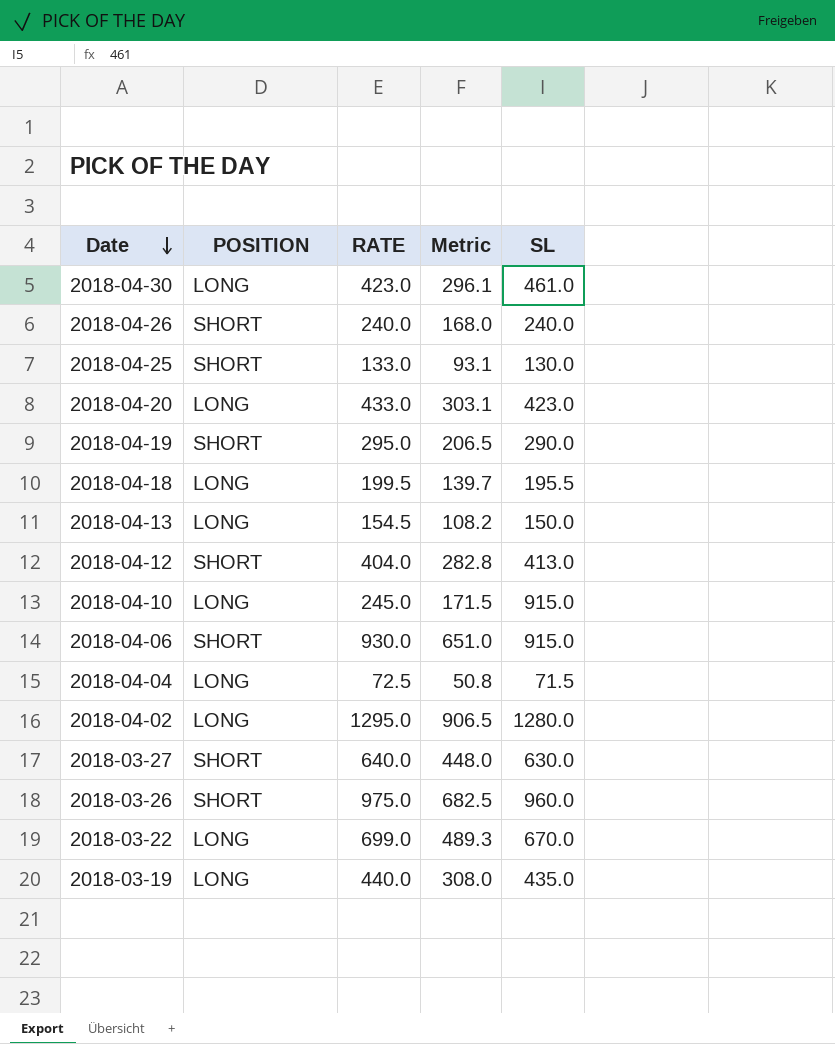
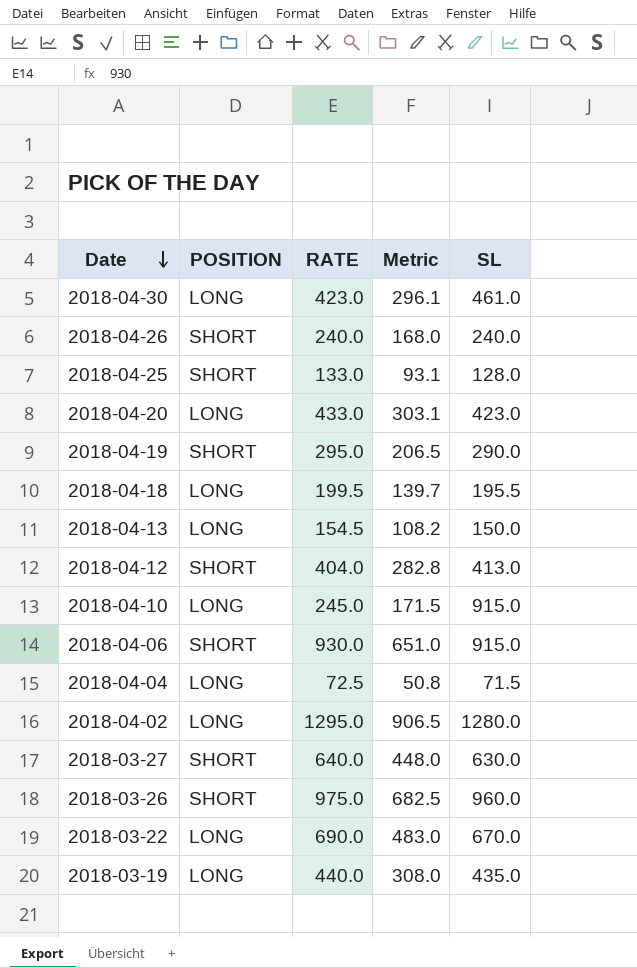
2018-04-25 | SL: 130.0 -> 128.0
2018-03-22 | RATE: 699.0 -> 690.0
2018-03-22 | Metric: 489.3 -> 483.0

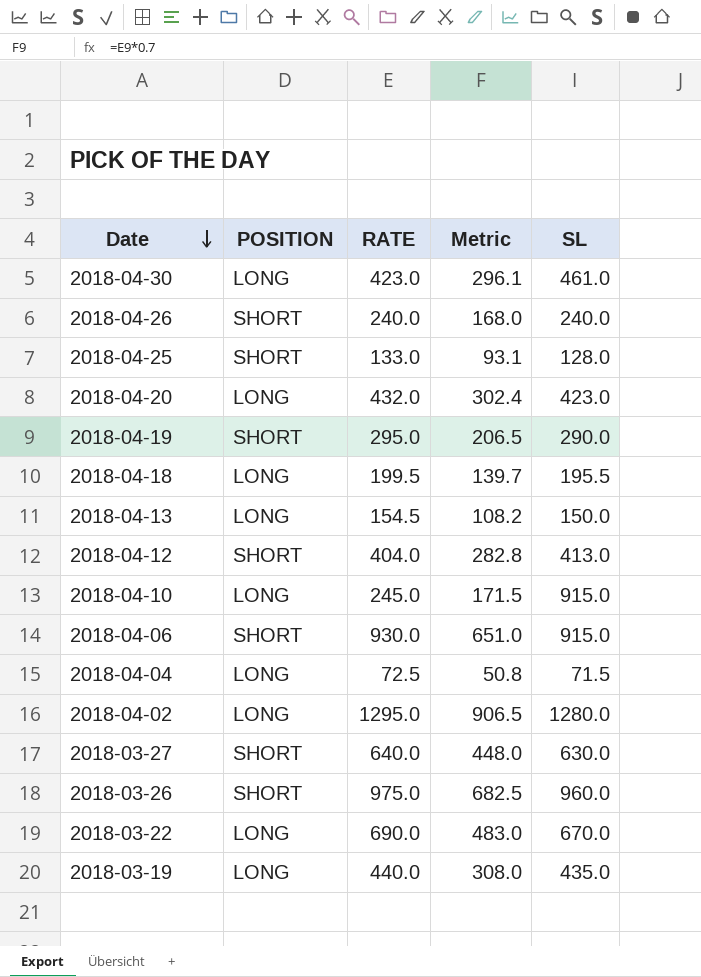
2018-04-20 | RATE: 433.0 -> 432.0
2018-04-20 | Metric: 303.1 -> 302.4

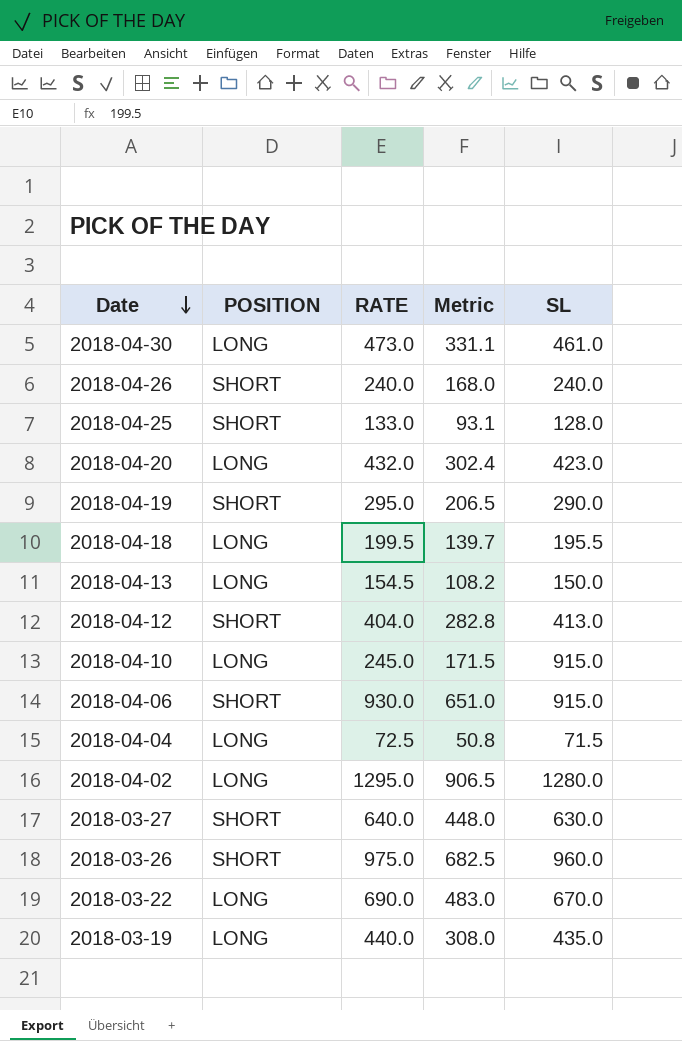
2018-04-30 | RATE: 423.0 -> 473.0
2018-04-30 | Metric: 296.1 -> 331.1

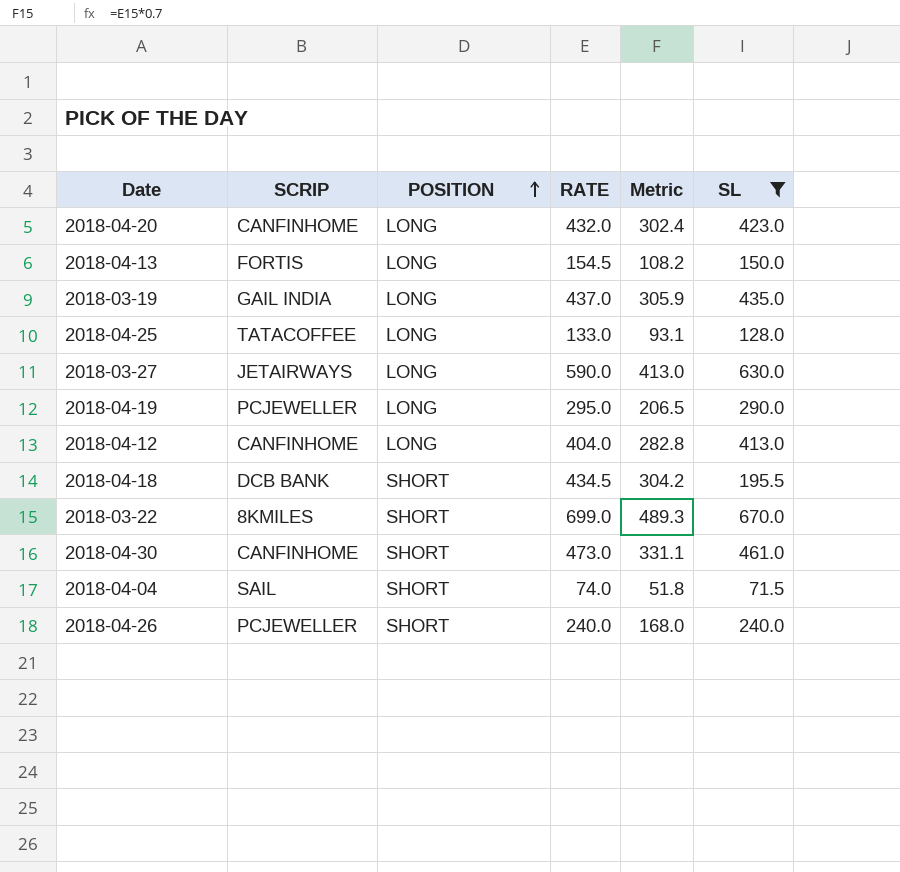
filter: none -> SL <= 670.0
row order: Date descending -> POSITION ascending
column SCRIP | position: none -> 2
2018-03-19 | RATE: 440.0 -> 437.0
2018-03-19 | Metric: 308.0 -> 305.9
2018-04-25 | POSITION: SHORT -> LONG
2018-03-27 | POSITION: SHORT -> LONG
2018-03-27 | RATE: 640.0 -> 590.0
2018-03-27 | Metric: 448.0 -> 413.0
2018-04-19 | POSITION: SHORT -> LONG
2018-04-12 | POSITION: SHORT -> LONG
2018-04-18 | POSITION: LONG -> SHORT
2018-04-18 | RATE: 199.5 -> 434.5
2018-04-18 | Metric: 139.7 -> 304.2
2018-03-22 | POSITION: LONG -> SHORT
2018-03-22 | RATE: 690.0 -> 699.0
2018-03-22 | Metric: 483.0 -> 489.3
2018-04-30 | POSITION: LONG -> SHORT
2018-04-04 | POSITION: LONG -> SHORT
2018-04-04 | RATE: 72.5 -> 74.0
2018-04-04 | Metric: 50.8 -> 51.8

